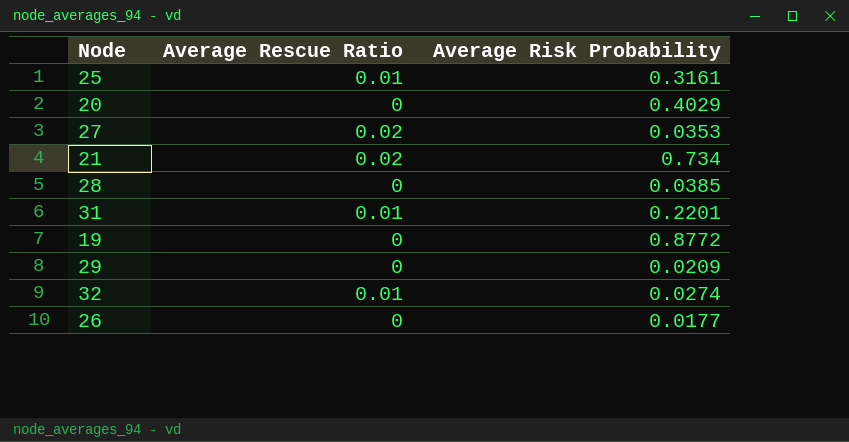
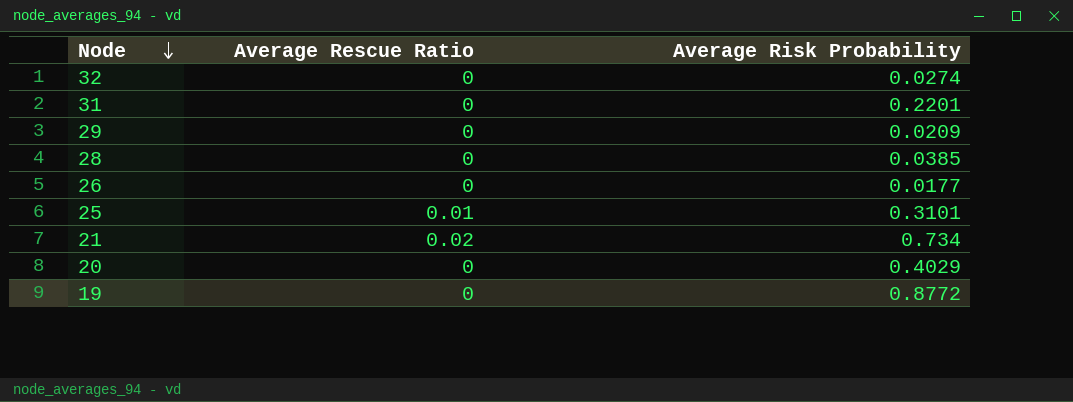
row order: none -> Node descending
row 27: 0.02 | 0.0353 -> none
32 | Average Rescue Ratio: 0.01 -> 0
31 | Average Rescue Ratio: 0.01 -> 0
25 | Average Risk Probability: 0.3161 -> 0.3101

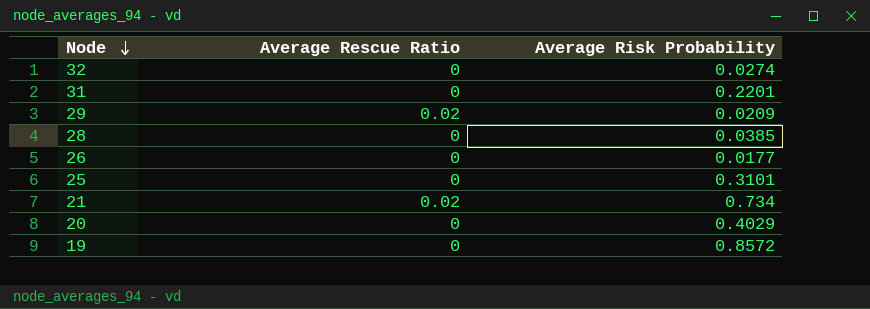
29 | Average Rescue Ratio: 0 -> 0.02
25 | Average Rescue Ratio: 0.01 -> 0
19 | Average Risk Probability: 0.8772 -> 0.8572

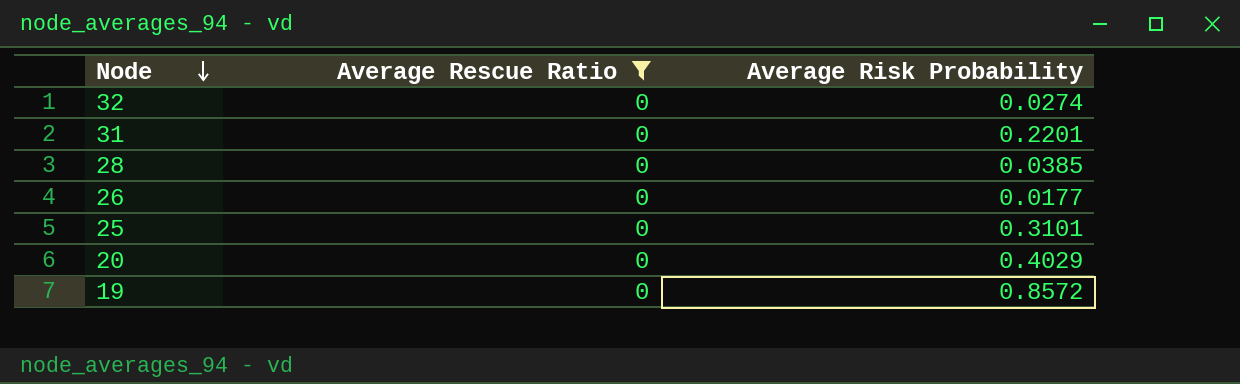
filter: none -> Average Rescue Ratio = 0

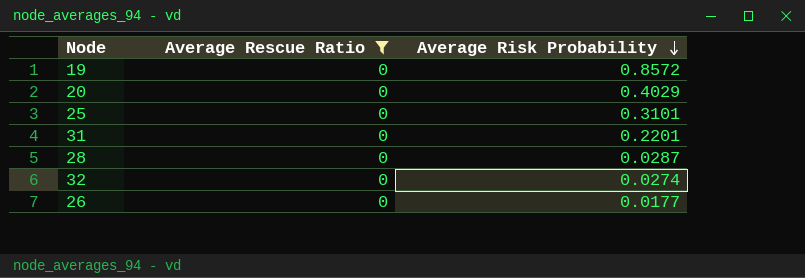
row order: Node descending -> Average Risk Probability descending
28 | Average Risk Probability: 0.0385 -> 0.0287

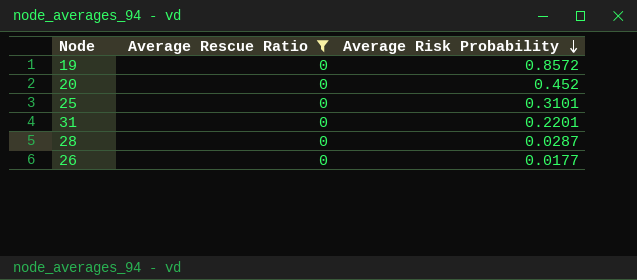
row 32: 0 | 0.0274 -> none
20 | Average Risk Probability: 0.4029 -> 0.452

